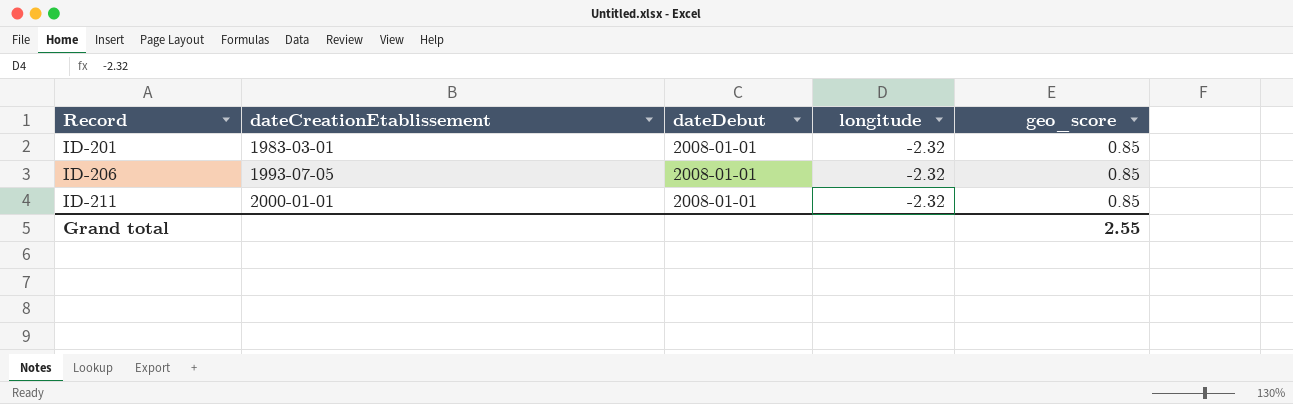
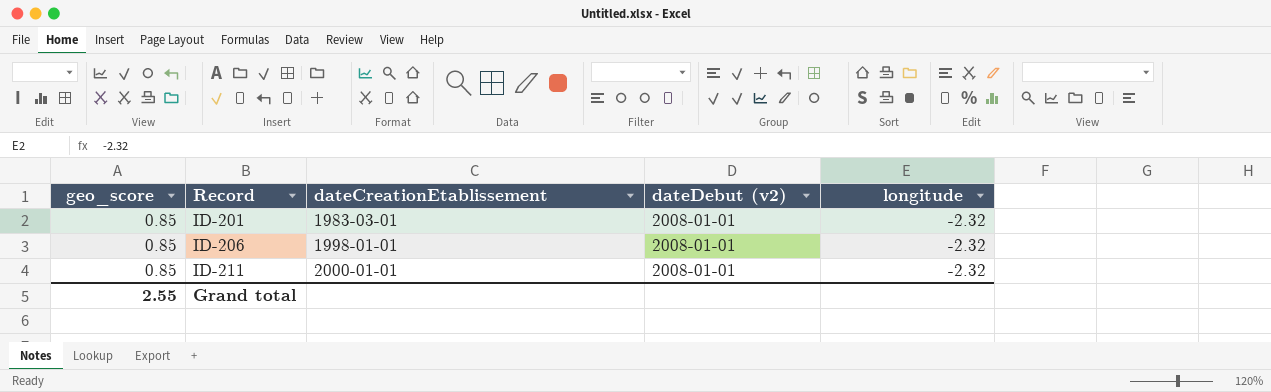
column geo_score | position: 5 -> 1
column name: dateDebut -> dateDebut (v2)
ID-206 | dateCreationEtablissement: 1993-07-05 -> 1998-01-01

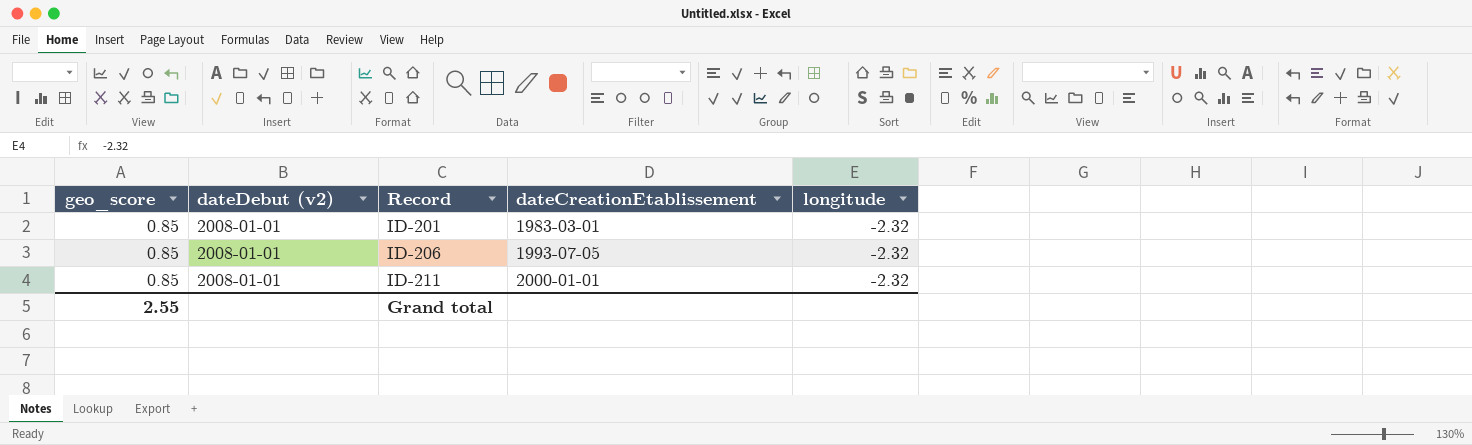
column dateDebut (v2) | position: 4 -> 2
ID-206 | dateCreationEtablissement: 1998-01-01 -> 1993-07-05

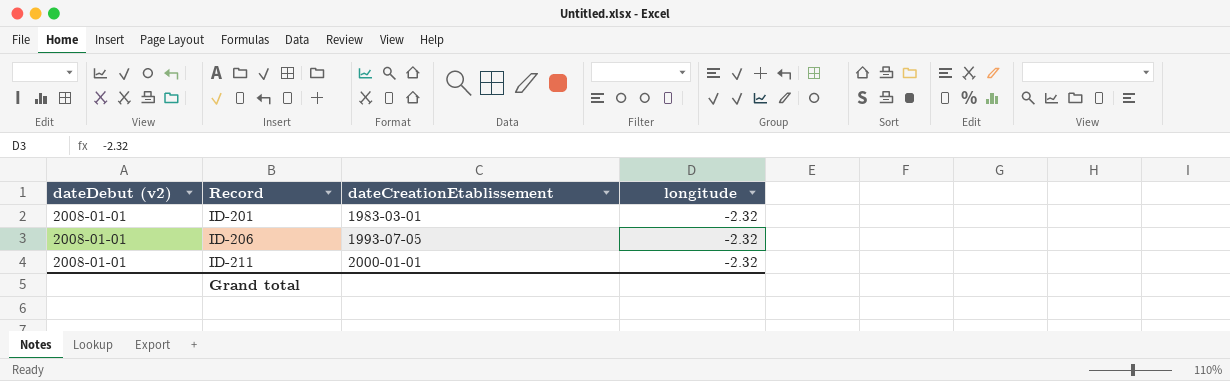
column geo_score | position: 1 -> none

